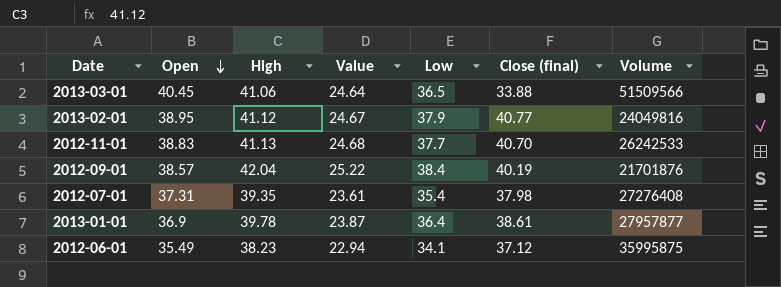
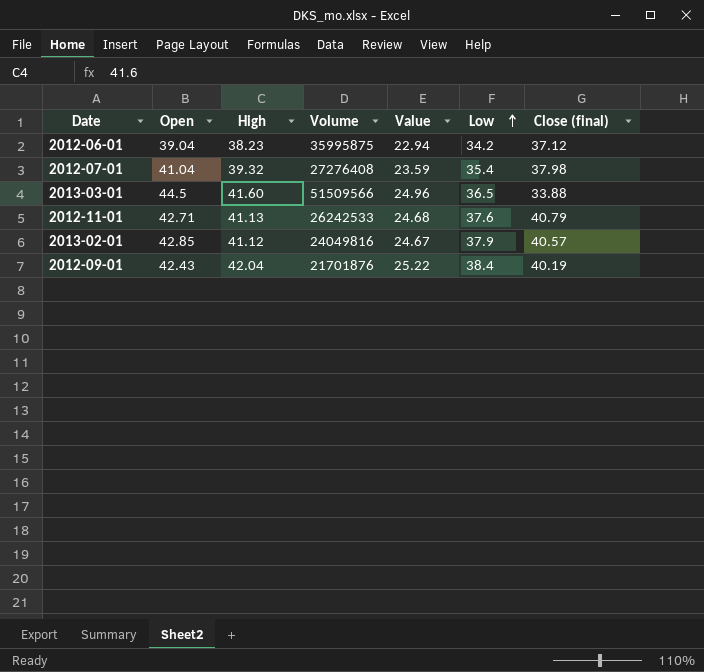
row order: Open descending -> Low ascending
column Volume | position: 7 -> 4
row 2013-01-01: 36.9 | 39.78 | 23.87 | 36.4 | 38.61 | 27957877 -> none
2012-06-01 | Open: 35.49 -> 39.04
2012-06-01 | Low: 34.1 -> 34.2
2012-07-01 | Open: 37.31 -> 41.04
2012-07-01 | High: 39.35 -> 39.32
2012-07-01 | Value: 23.61 -> 23.59
2013-03-01 | Open: 40.45 -> 44.5
2013-03-01 | High: 41.06 -> 41.60
2013-03-01 | Value: 24.64 -> 24.96
2012-11-01 | Open: 38.83 -> 42.71
2012-11-01 | Low: 37.7 -> 37.6
2012-11-01 | Close (final): 40.70 -> 40.79
2013-02-01 | Open: 38.95 -> 42.85
2013-02-01 | Close (final): 40.77 -> 40.57
2012-09-01 | Open: 38.57 -> 42.43

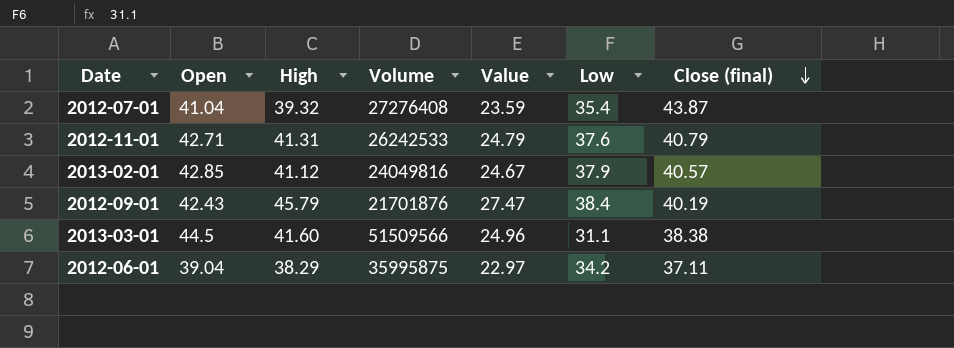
row order: Low ascending -> Close (final) descending
2012-07-01 | Close (final): 37.98 -> 43.87
2012-11-01 | High: 41.13 -> 41.31
2012-11-01 | Value: 24.68 -> 24.79
2012-09-01 | High: 42.04 -> 45.79
2012-09-01 | Value: 25.22 -> 27.47
2013-03-01 | Low: 36.5 -> 31.1
2013-03-01 | Close (final): 33.88 -> 38.38
2012-06-01 | High: 38.23 -> 38.29
2012-06-01 | Value: 22.94 -> 22.97
2012-06-01 | Close (final): 37.12 -> 37.11

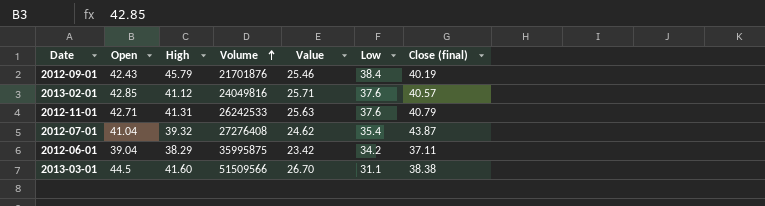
row order: Close (final) descending -> Volume ascending
column Value | formula: [High] * 0.6 -> [Open] * 0.6
2013-02-01 | Low: 37.9 -> 37.6

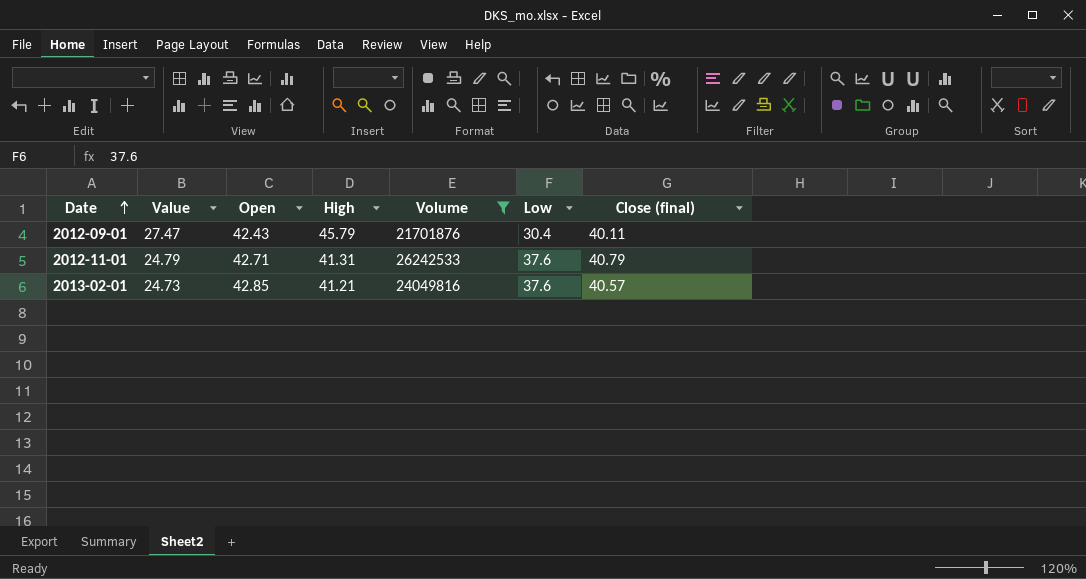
filter: none -> Volume <= 26242533
row order: Volume ascending -> Date ascending
column Value | formula: [Open] * 0.6 -> [High] * 0.6
column Value | position: 5 -> 2
2012-09-01 | Low: 38.4 -> 30.4
2012-09-01 | Close (final): 40.19 -> 40.11
2013-02-01 | High: 41.12 -> 41.21

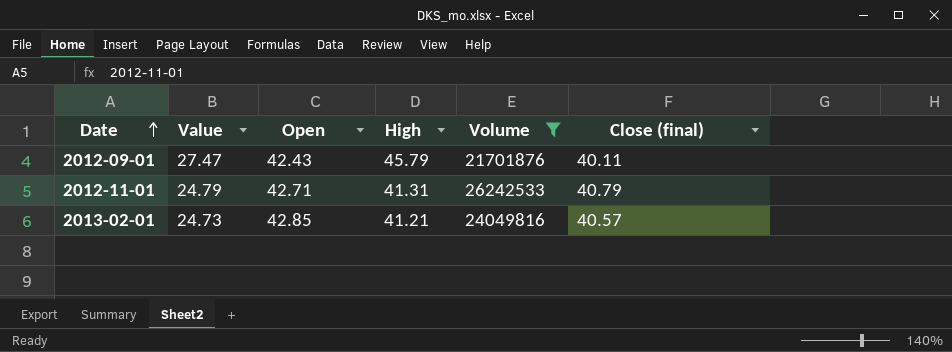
column Low | position: 6 -> none

